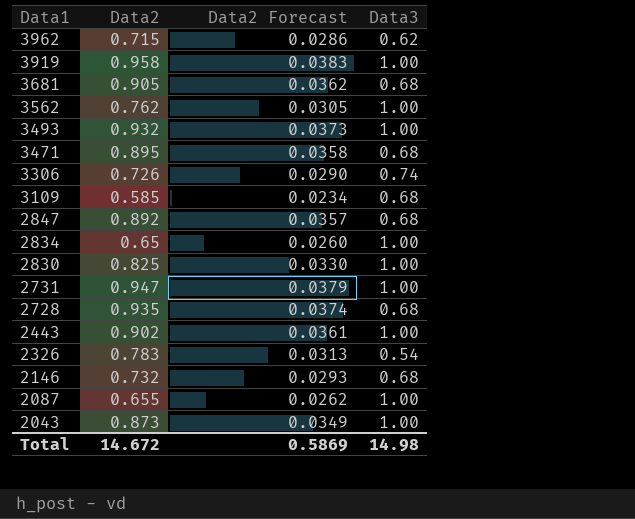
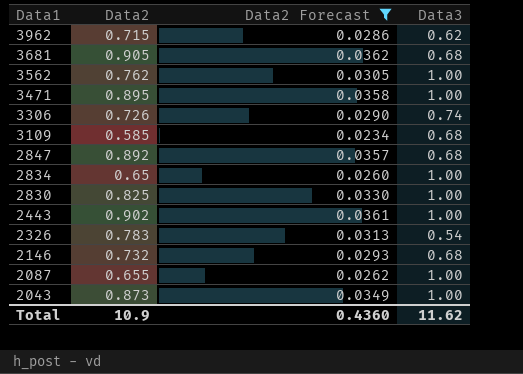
filter: none -> Data2 Forecast <= 0.0362
3471 | Data3: 0.68 -> 1.00
Total | Data2: 14.672 -> 10.9
Total | Data2 Forecast: 0.5869 -> 0.4360
Total | Data3: 14.98 -> 11.62

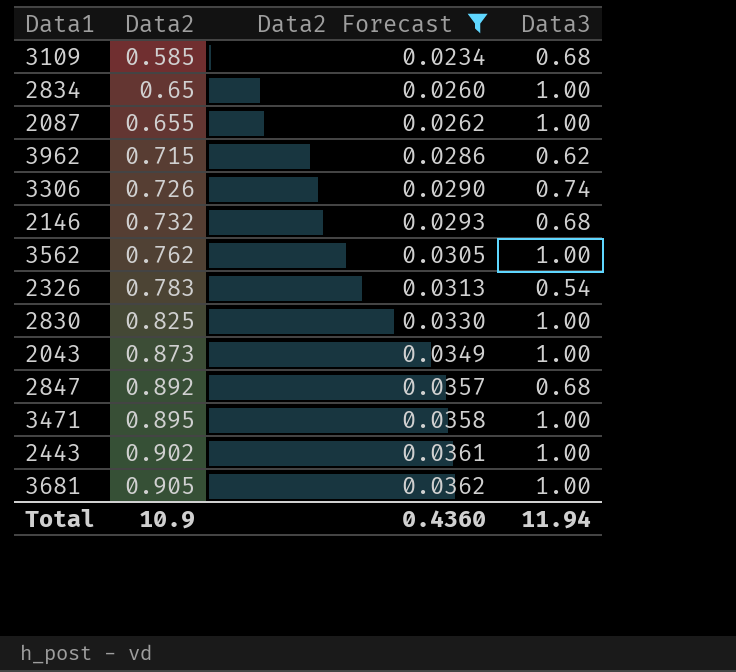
row order: Data1 descending -> Data2 ascending
3681 | Data3: 0.68 -> 1.00
Total | Data3: 11.62 -> 11.94

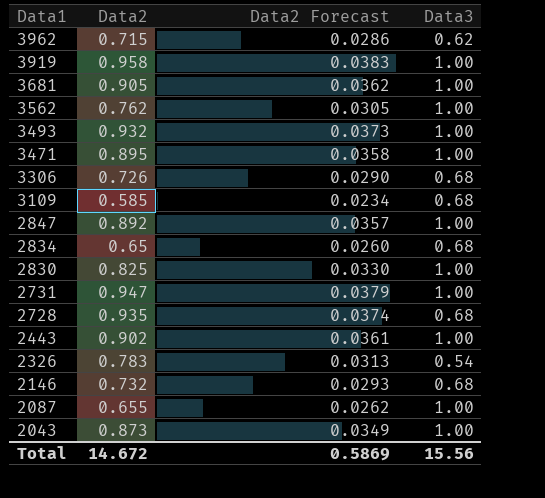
filter: Data2 Forecast <= 0.0362 -> none
row order: Data2 ascending -> Data1 descending
3306 | Data3: 0.74 -> 0.68
2847 | Data3: 0.68 -> 1.00
2834 | Data3: 1.00 -> 0.68
Total | Data2: 10.9 -> 14.672
Total | Data2 Forecast: 0.4360 -> 0.5869
Total | Data3: 11.94 -> 15.56

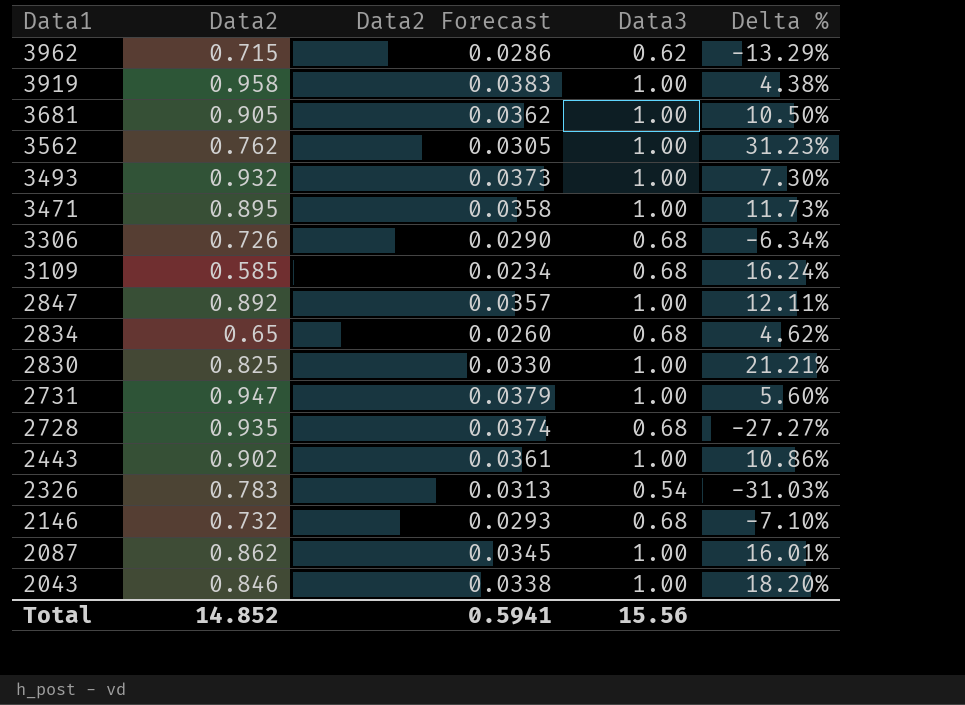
column Delta % | formula: none -> ([Data3] - [Data2]) / [Data2]
2087 | Data2: 0.655 -> 0.862
2087 | Data2 Forecast: 0.0262 -> 0.0345
2043 | Data2: 0.873 -> 0.846
2043 | Data2 Forecast: 0.0349 -> 0.0338
Total | Data2: 14.672 -> 14.852
Total | Data2 Forecast: 0.5869 -> 0.5941

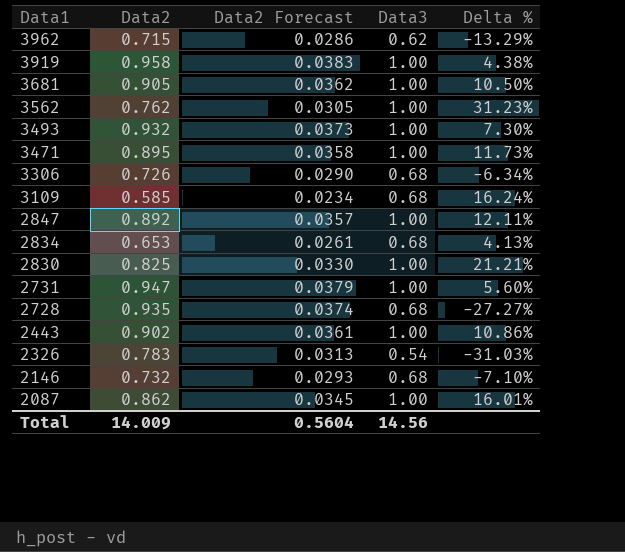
row 2043: 0.846 | 0.0338 | 1.00 | 18.20% -> none
2834 | Data2: 0.65 -> 0.653
2834 | Data2 Forecast: 0.0260 -> 0.0261
2834 | Delta %: 4.62% -> 4.13%
Total | Data2: 14.852 -> 14.009
Total | Data2 Forecast: 0.5941 -> 0.5604
Total | Data3: 15.56 -> 14.56

